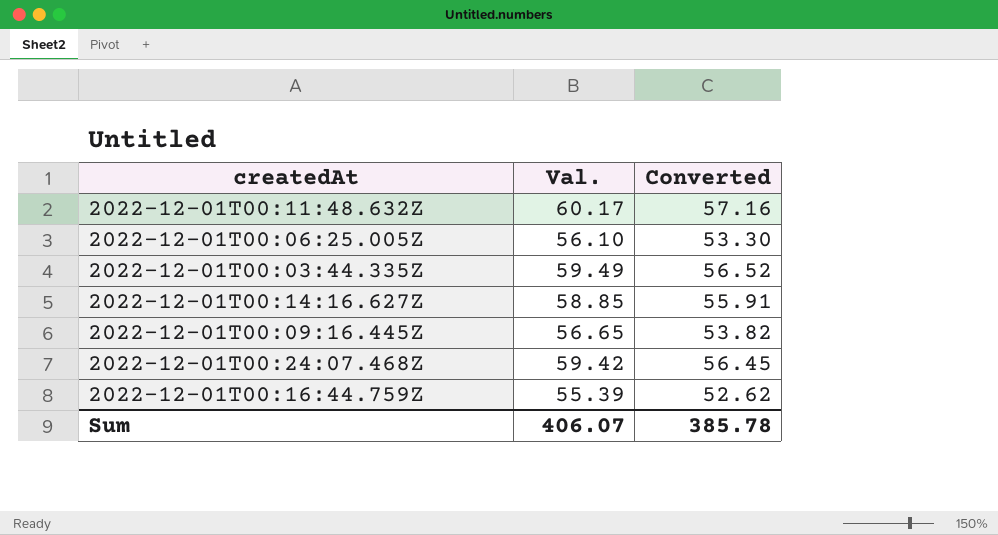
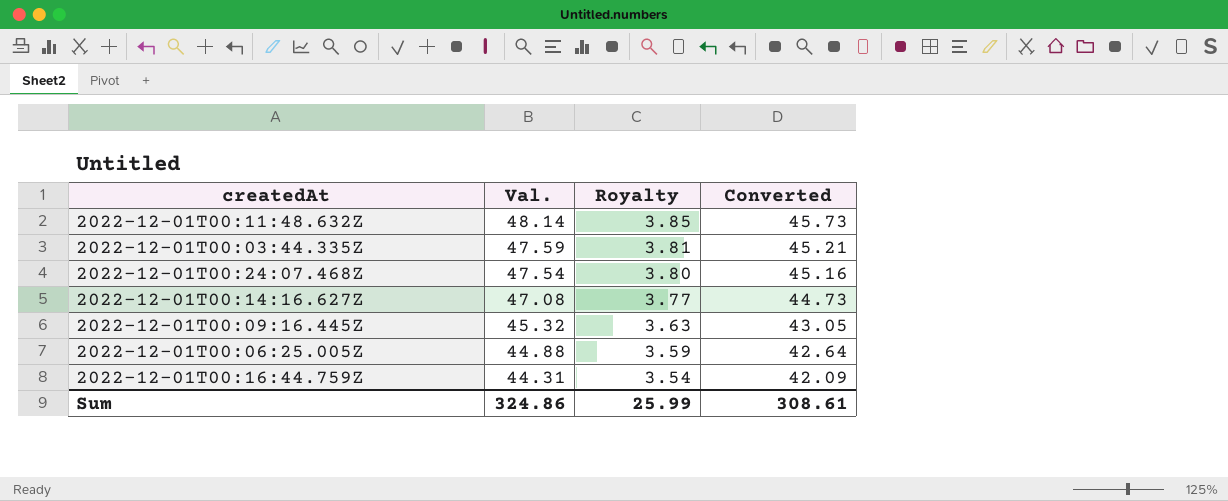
row order: none -> Val. descending
column Royalty | formula: none -> [Val.] * 0.08
2022-12-01T00:11:48.632Z | Val.: 60.17 -> 48.14
2022-12-01T00:11:48.632Z | Converted: 57.16 -> 45.73
2022-12-01T00:03:44.335Z | Val.: 59.49 -> 47.59
2022-12-01T00:03:44.335Z | Converted: 56.52 -> 45.21
2022-12-01T00:24:07.468Z | Val.: 59.42 -> 47.54
2022-12-01T00:24:07.468Z | Converted: 56.45 -> 45.16
2022-12-01T00:14:16.627Z | Val.: 58.85 -> 47.08
2022-12-01T00:14:16.627Z | Converted: 55.91 -> 44.73
2022-12-01T00:09:16.445Z | Val.: 56.65 -> 45.32
2022-12-01T00:09:16.445Z | Converted: 53.82 -> 43.05
2022-12-01T00:06:25.005Z | Val.: 56.10 -> 44.88
2022-12-01T00:06:25.005Z | Converted: 53.30 -> 42.64
2022-12-01T00:16:44.759Z | Val.: 55.39 -> 44.31
2022-12-01T00:16:44.759Z | Converted: 52.62 -> 42.09
Sum | Val.: 406.07 -> 324.86
Sum | Converted: 385.78 -> 308.61

